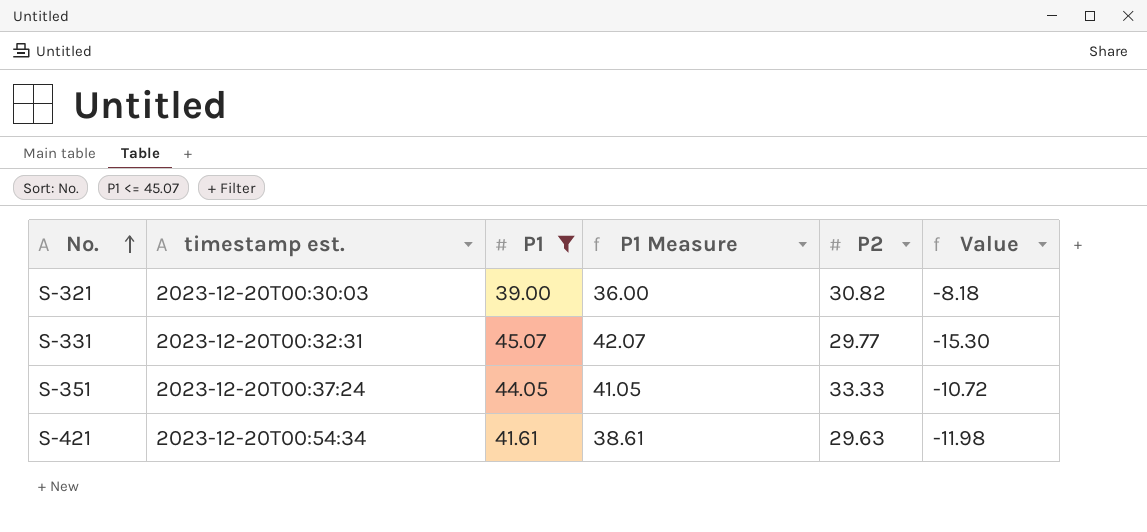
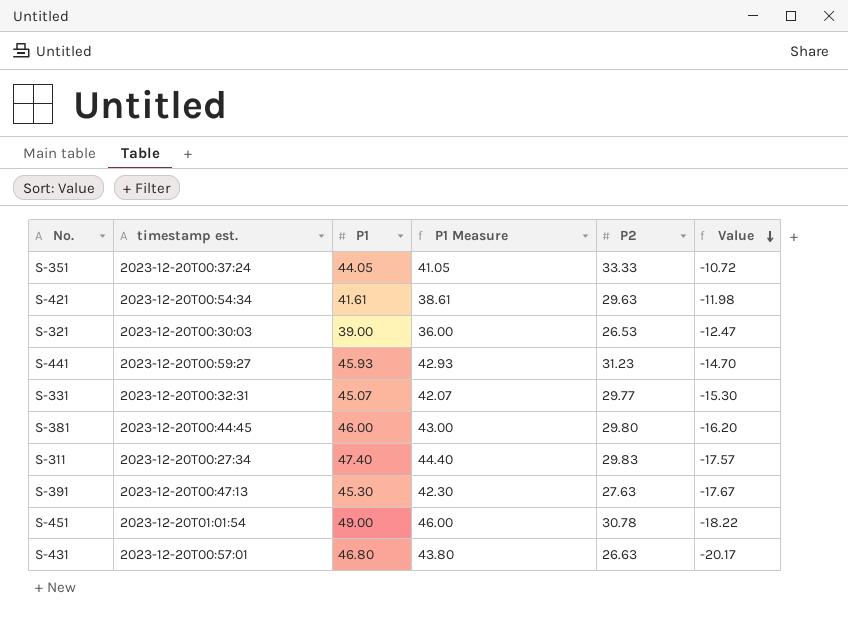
filter: P1 <= 45.07 -> none
row order: No. ascending -> Value descending
S-321 | P2: 30.82 -> 26.53
S-321 | Value: -8.18 -> -12.47

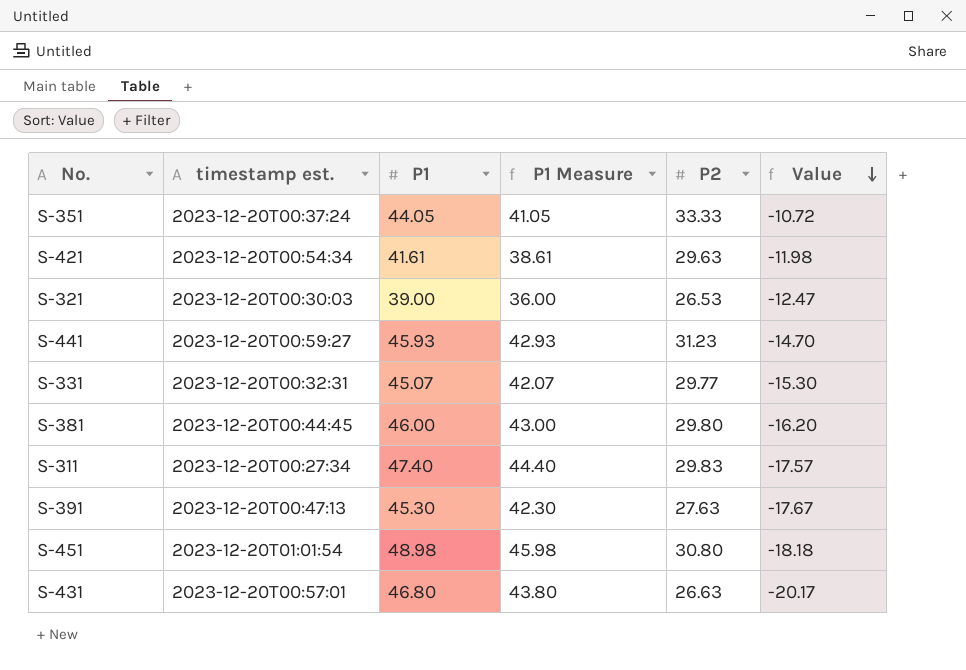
S-451 | P1: 49.00 -> 48.98
S-451 | P1 Measure: 46.00 -> 45.98
S-451 | P2: 30.78 -> 30.80
S-451 | Value: -18.22 -> -18.18

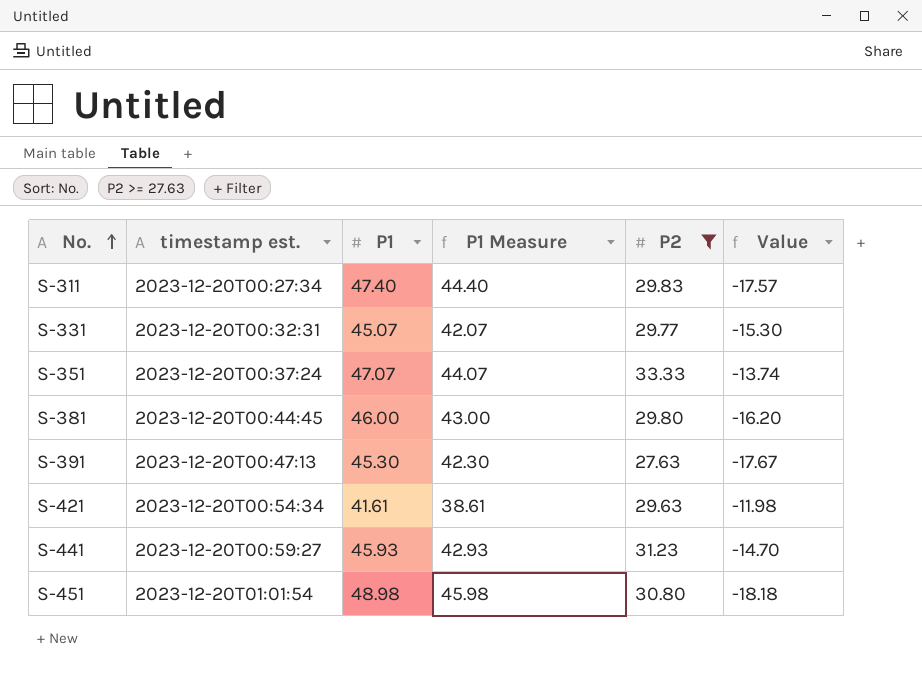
filter: none -> P2 >= 27.63
row order: Value descending -> No. ascending
S-351 | P1: 44.05 -> 47.07
S-351 | P1 Measure: 41.05 -> 44.07
S-351 | Value: -10.72 -> -13.74

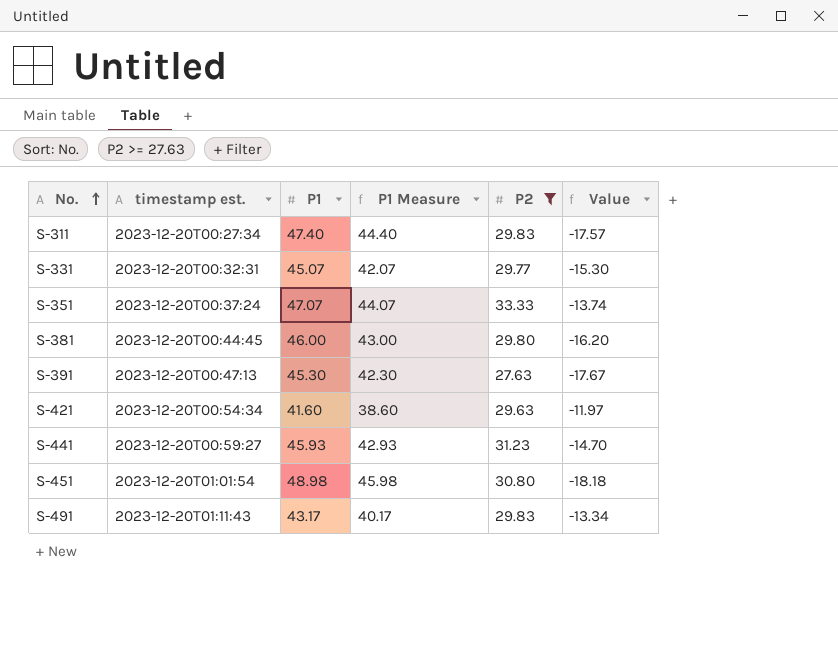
S-421 | P1: 41.61 -> 41.60
S-421 | P1 Measure: 38.61 -> 38.60
S-421 | Value: -11.98 -> -11.97
row S-491: none -> 2023-12-20T01:11:43 | 43.17 | 40.17 | 29.83 | -13.34

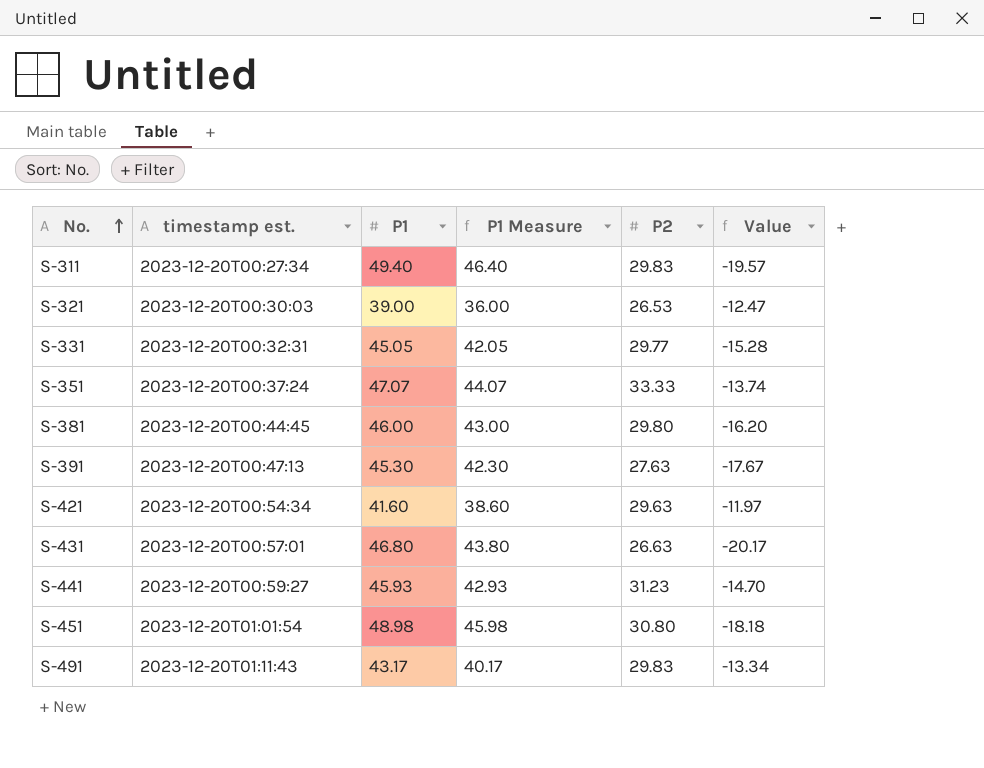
filter: P2 >= 27.63 -> none
S-311 | P1: 47.40 -> 49.40
S-311 | P1 Measure: 44.40 -> 46.40
S-311 | Value: -17.57 -> -19.57
S-331 | P1: 45.07 -> 45.05
S-331 | P1 Measure: 42.07 -> 42.05
S-331 | Value: -15.30 -> -15.28

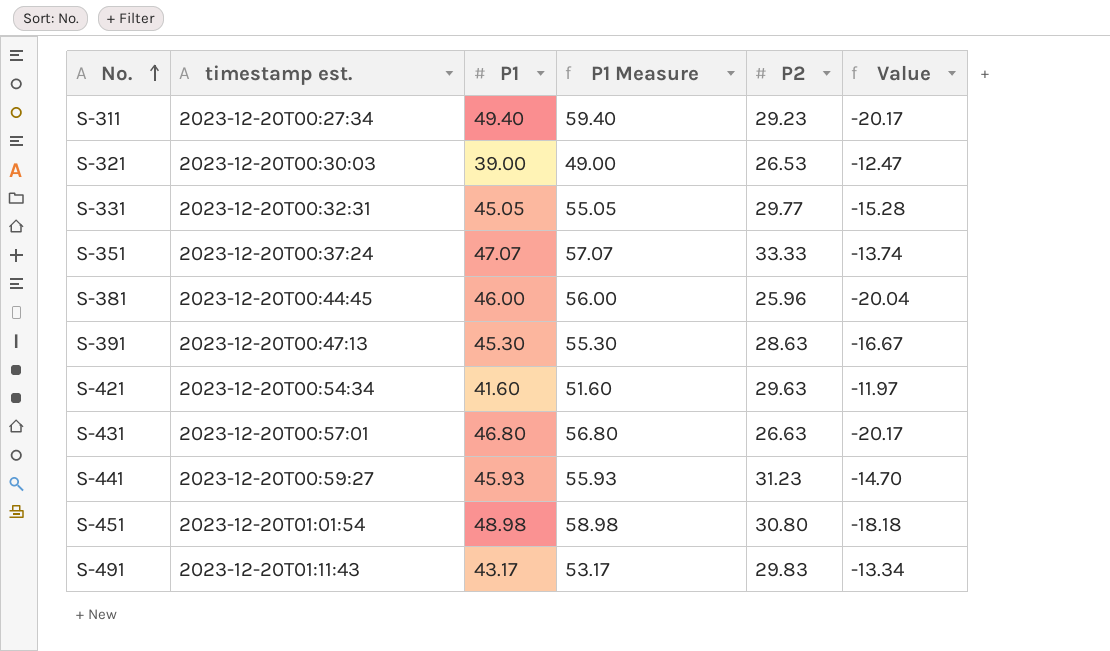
column P1 Measure | formula: [P1] - 3 -> [P1] + 10
S-311 | P2: 29.83 -> 29.23
S-311 | Value: -19.57 -> -20.17
S-381 | P2: 29.80 -> 25.96
S-381 | Value: -16.20 -> -20.04
S-391 | P2: 27.63 -> 28.63
S-391 | Value: -17.67 -> -16.67

